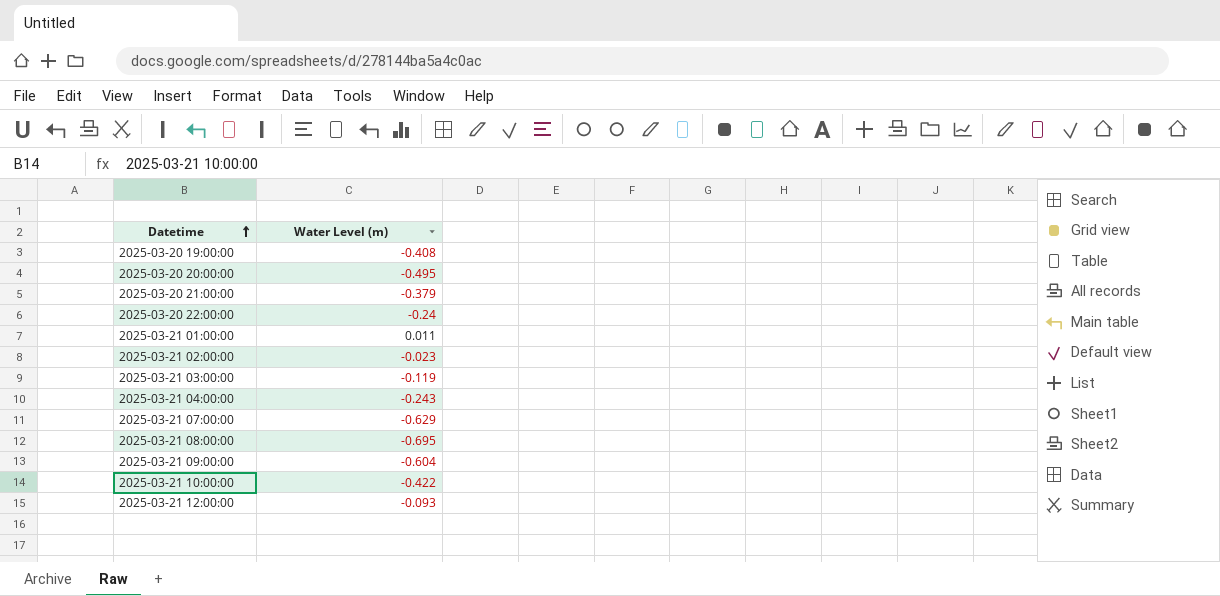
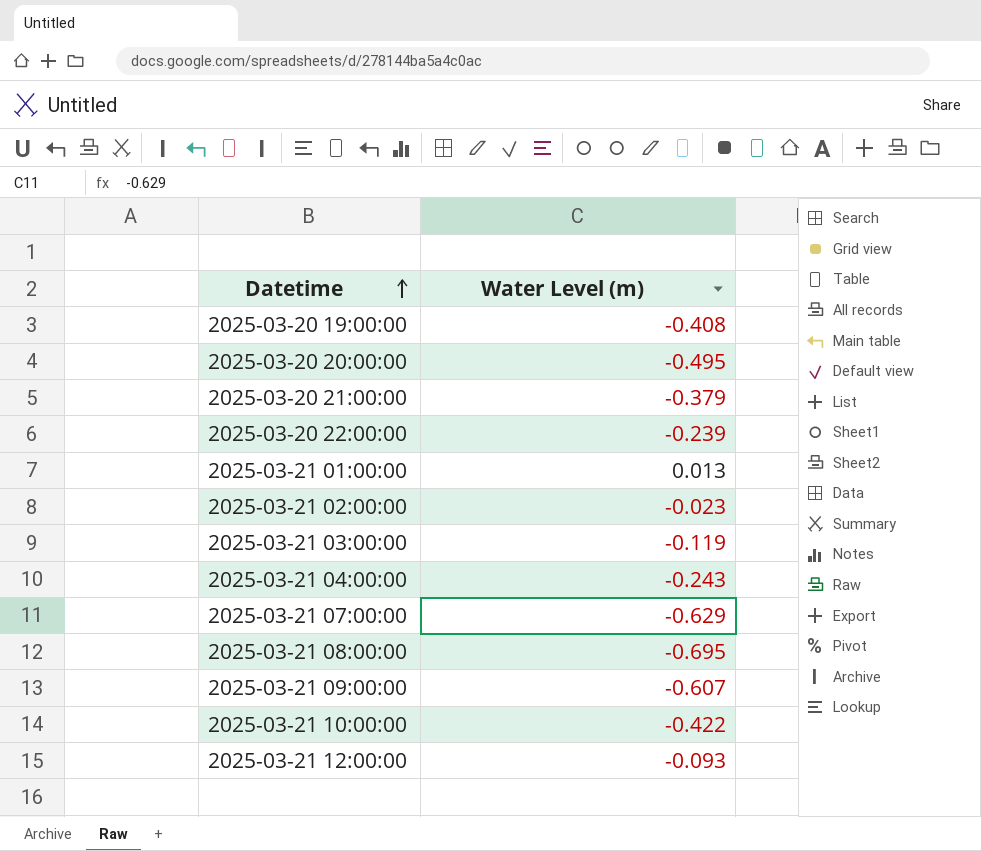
2025-03-20 22:00:00 | Water Level (m): -0.24 -> -0.239
2025-03-21 01:00:00 | Water Level (m): 0.011 -> 0.013
2025-03-21 09:00:00 | Water Level (m): -0.604 -> -0.607

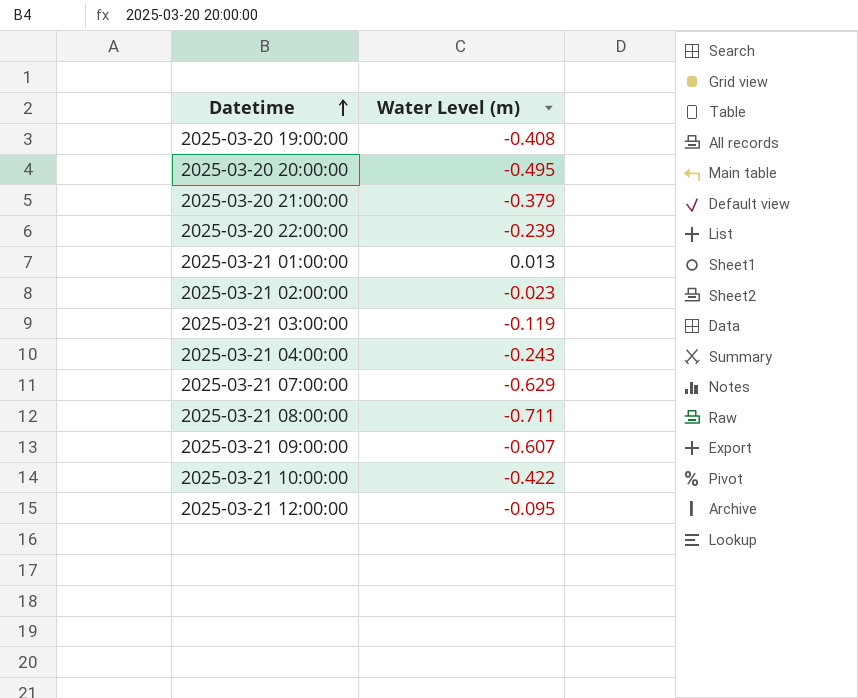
2025-03-21 08:00:00 | Water Level (m): -0.695 -> -0.711
2025-03-21 12:00:00 | Water Level (m): -0.093 -> -0.095

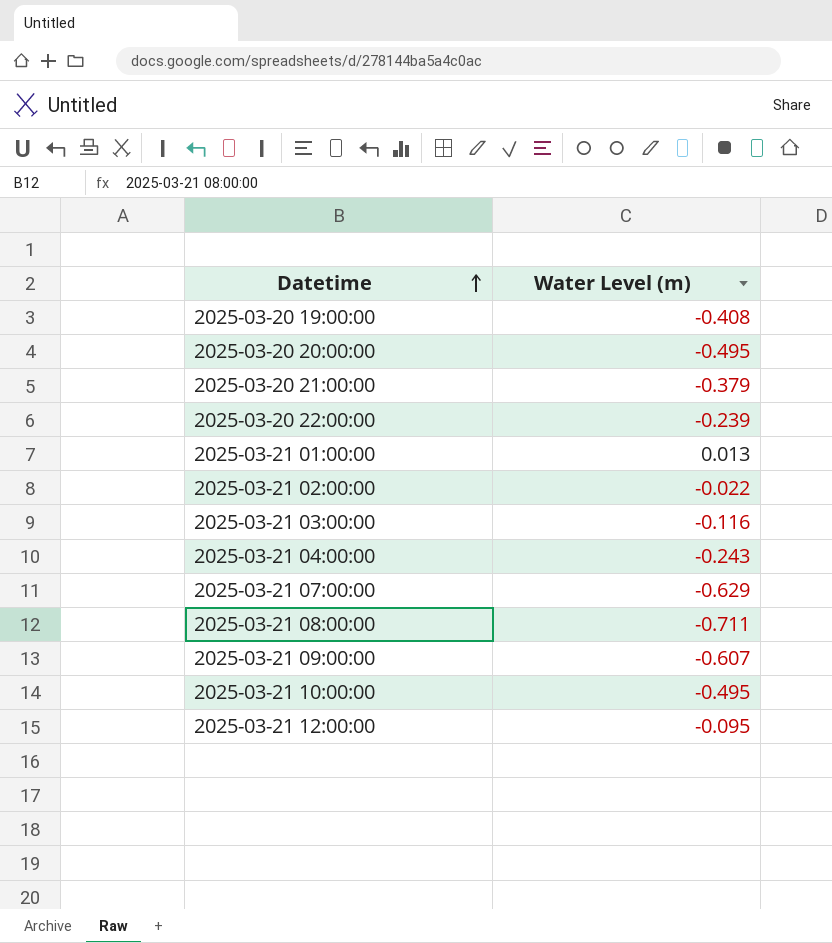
2025-03-21 02:00:00 | Water Level (m): -0.023 -> -0.022
2025-03-21 03:00:00 | Water Level (m): -0.119 -> -0.116
2025-03-21 10:00:00 | Water Level (m): -0.422 -> -0.495

